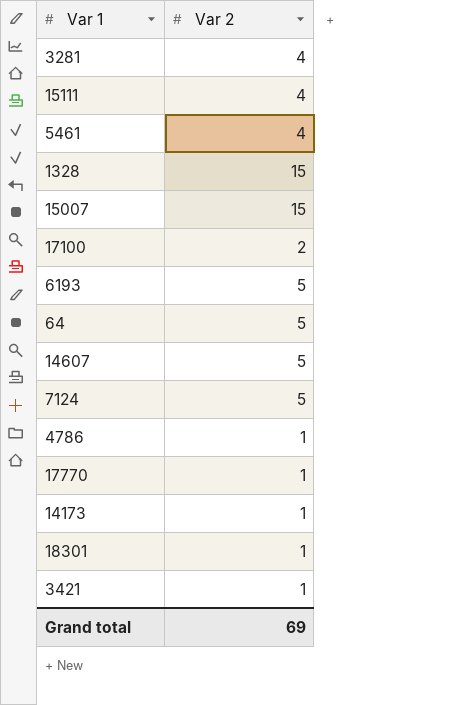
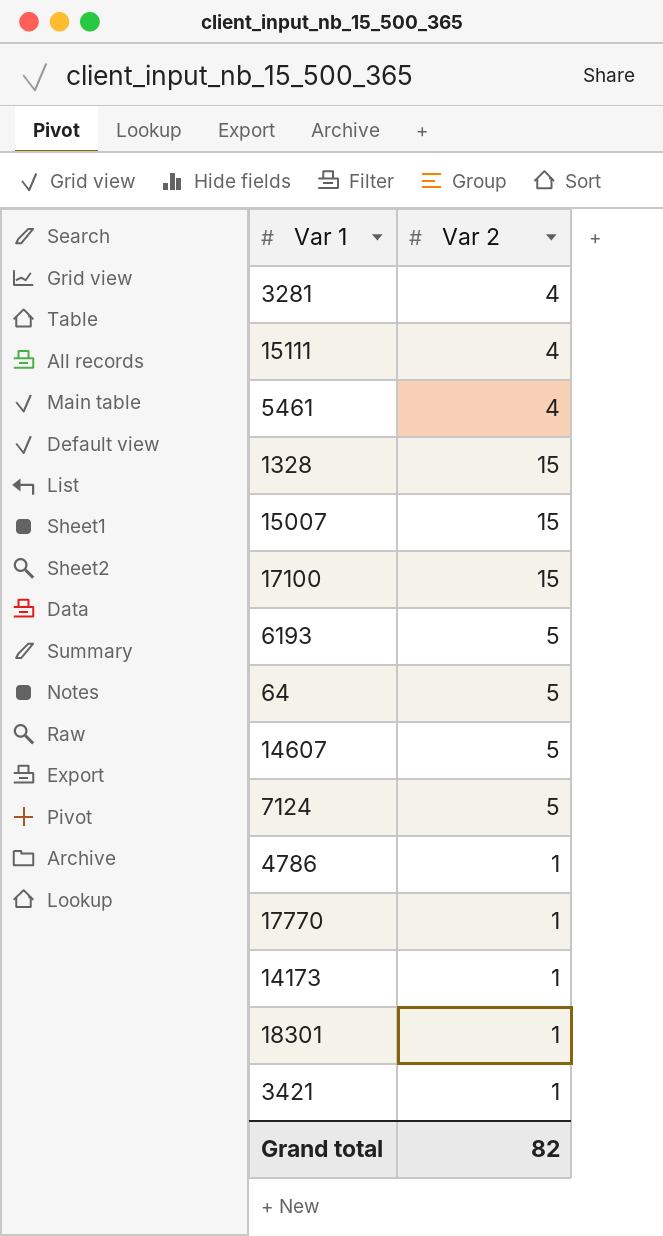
17100 | Var 2: 2 -> 15
Grand total | Var 2: 69 -> 82

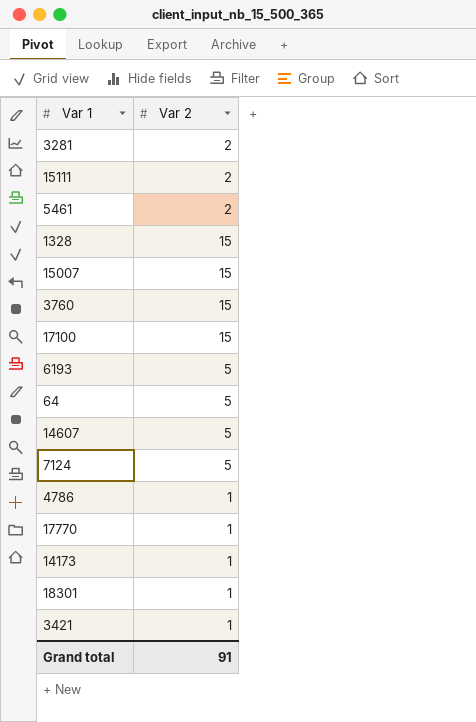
3281 | Var 2: 4 -> 2
15111 | Var 2: 4 -> 2
5461 | Var 2: 4 -> 2
row 3760: none -> 15
Grand total | Var 2: 82 -> 91

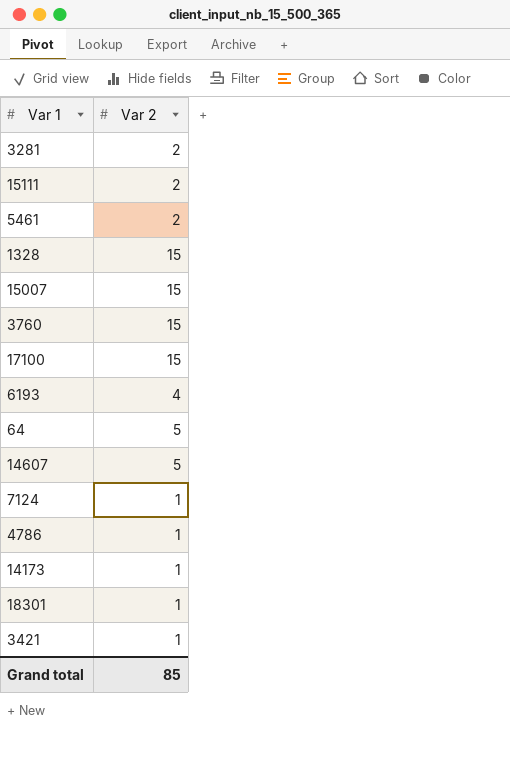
row 17770: 1 -> none
6193 | Var 2: 5 -> 4
7124 | Var 2: 5 -> 1
Grand total | Var 2: 91 -> 85

